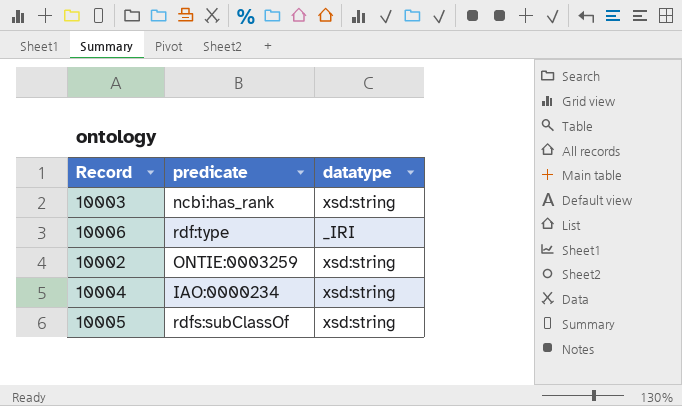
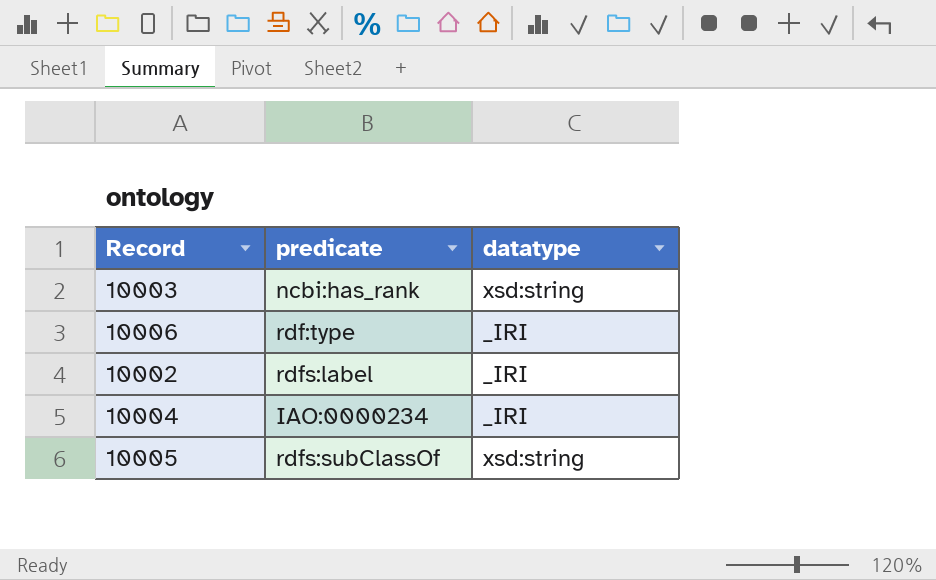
10002 | predicate: ONTIE:0003259 -> rdfs:label
10002 | datatype: xsd:string -> _IRI
10004 | datatype: xsd:string -> _IRI

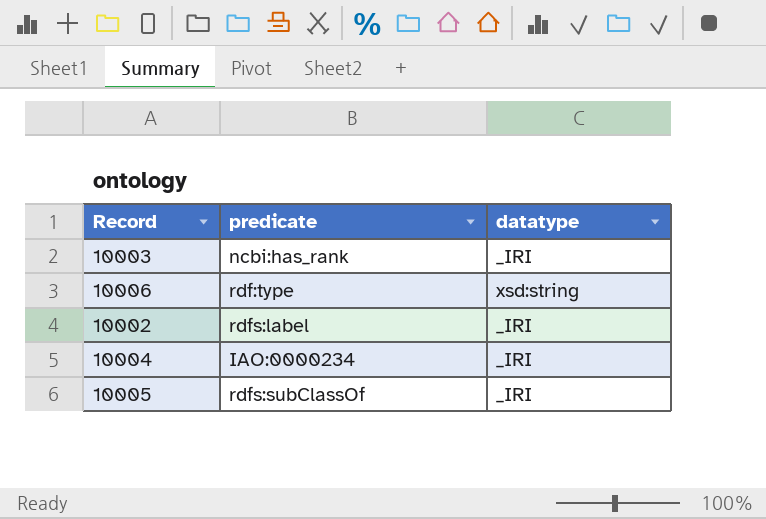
10003 | datatype: xsd:string -> _IRI
10006 | datatype: _IRI -> xsd:string
10005 | datatype: xsd:string -> _IRI

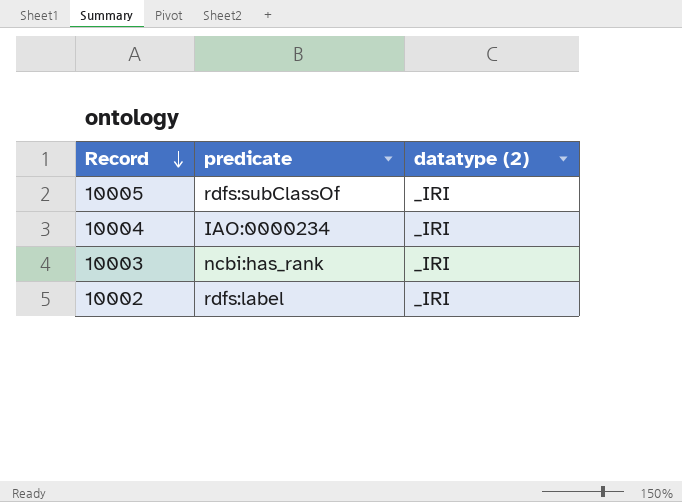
row order: none -> Record descending
column name: datatype -> datatype (2)
row 10006: rdf:type | xsd:string -> none

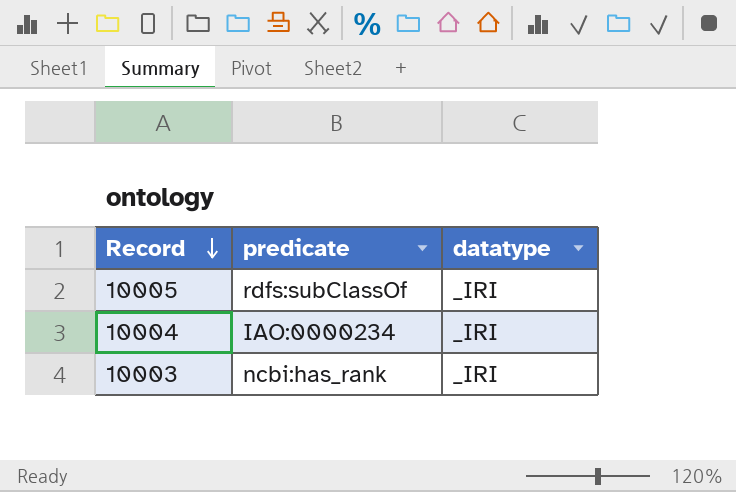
column name: datatype (2) -> datatype
row 10002: rdfs:label | _IRI -> none

